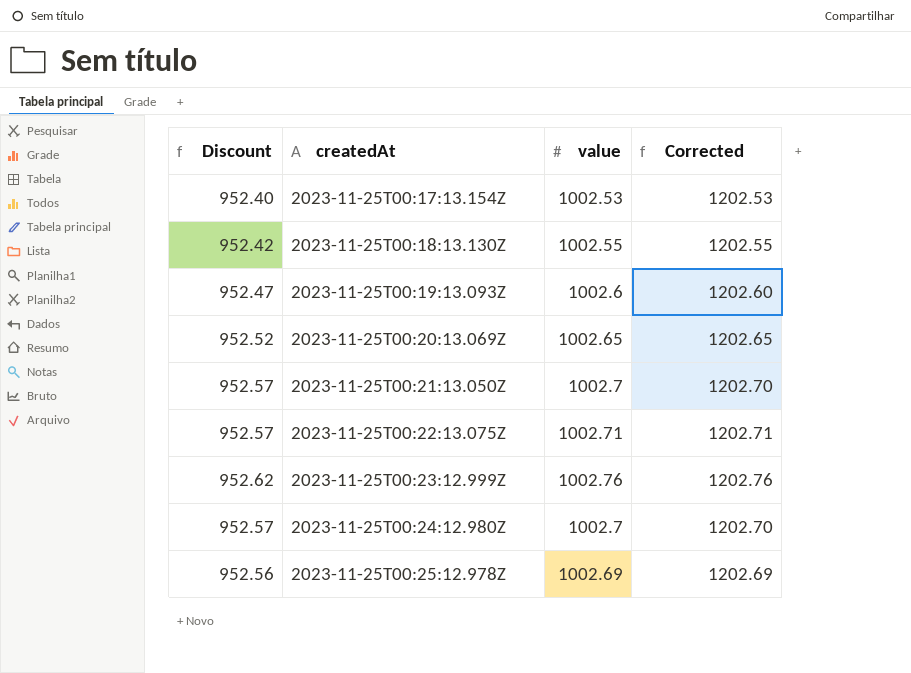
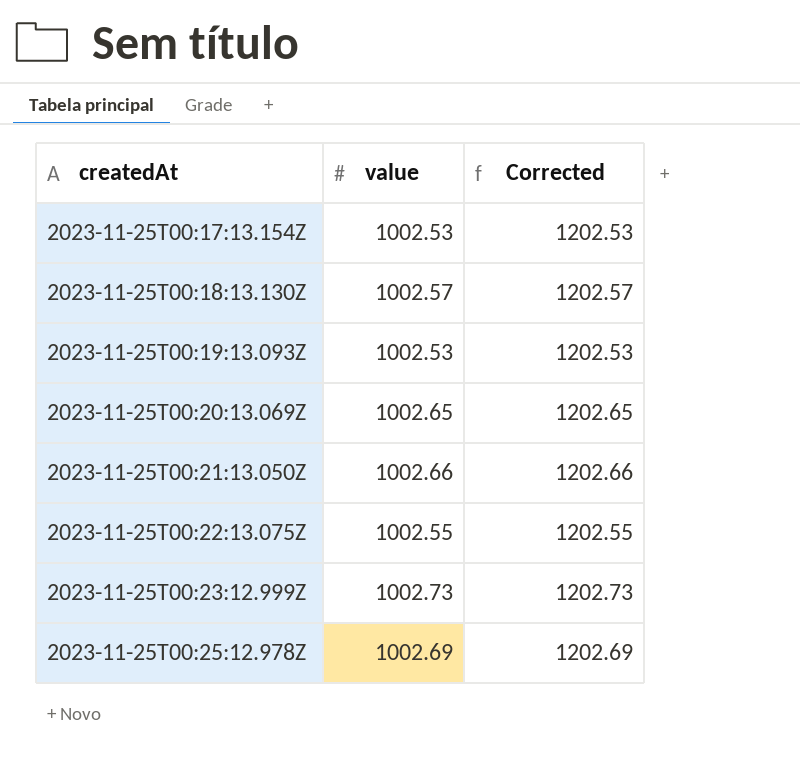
column Discount | formula: [value] * 0.95 -> none
row 2023-11-25T00:24:12.980Z: 952.57 | 1002.7 | 1202.70 -> none
2023-11-25T00:18:13.130Z | value: 1002.55 -> 1002.57
2023-11-25T00:18:13.130Z | Corrected: 1202.55 -> 1202.57
2023-11-25T00:19:13.093Z | value: 1002.6 -> 1002.53
2023-11-25T00:19:13.093Z | Corrected: 1202.60 -> 1202.53
2023-11-25T00:21:13.050Z | value: 1002.7 -> 1002.66
2023-11-25T00:21:13.050Z | Corrected: 1202.70 -> 1202.66
2023-11-25T00:22:13.075Z | value: 1002.71 -> 1002.55
2023-11-25T00:22:13.075Z | Corrected: 1202.71 -> 1202.55
2023-11-25T00:23:12.999Z | value: 1002.76 -> 1002.73
2023-11-25T00:23:12.999Z | Corrected: 1202.76 -> 1202.73

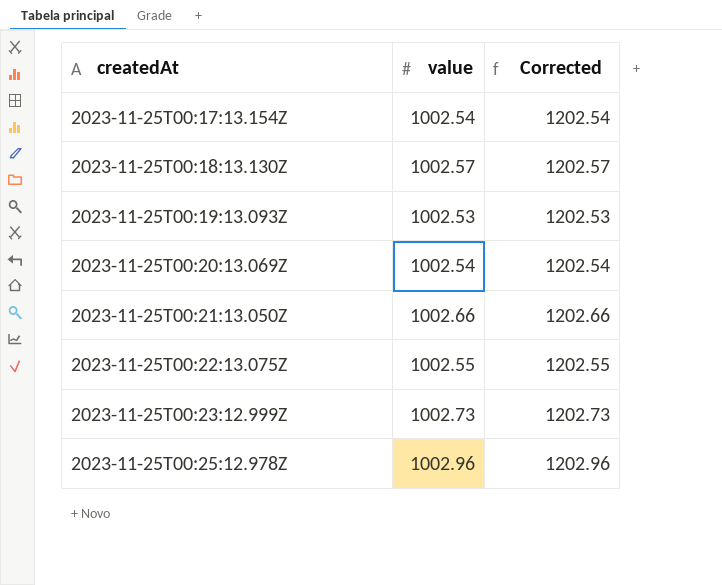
2023-11-25T00:17:13.154Z | value: 1002.53 -> 1002.54
2023-11-25T00:17:13.154Z | Corrected: 1202.53 -> 1202.54
2023-11-25T00:20:13.069Z | value: 1002.65 -> 1002.54
2023-11-25T00:20:13.069Z | Corrected: 1202.65 -> 1202.54
2023-11-25T00:25:12.978Z | value: 1002.69 -> 1002.96
2023-11-25T00:25:12.978Z | Corrected: 1202.69 -> 1202.96

